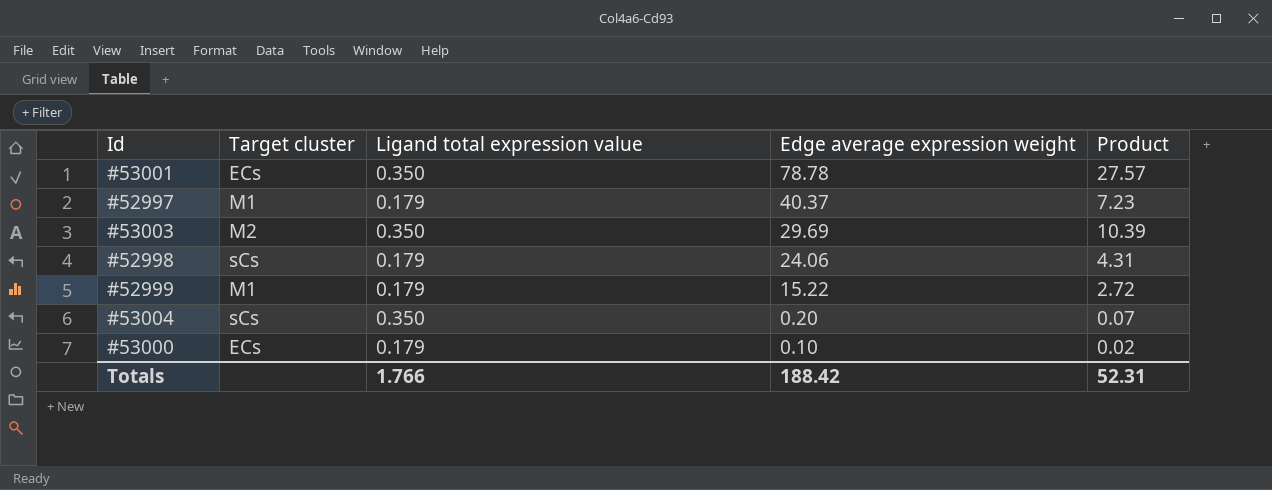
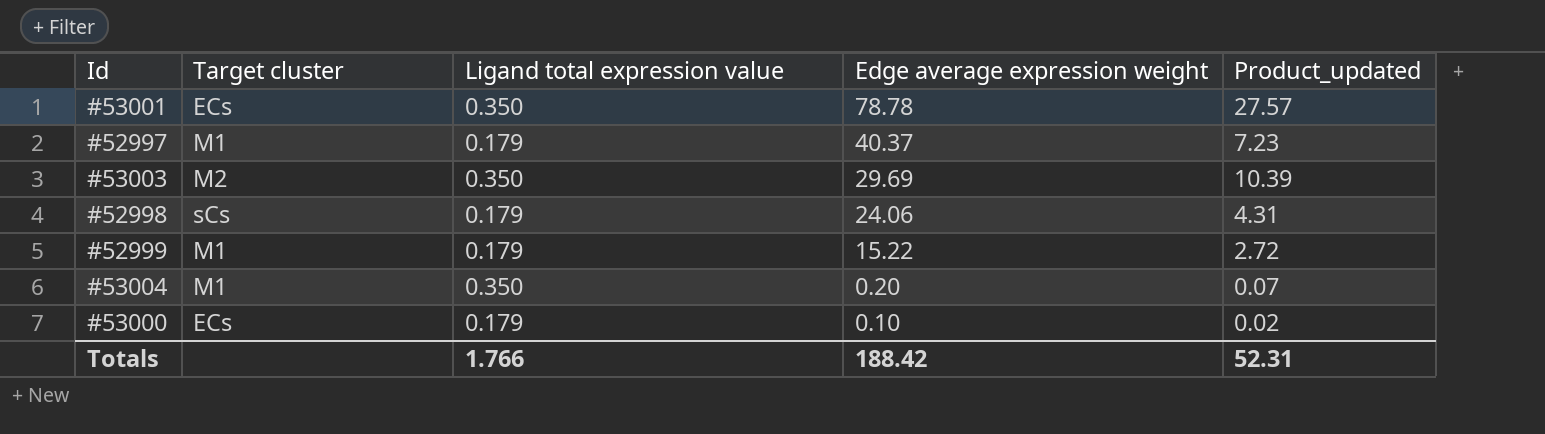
column name: Product -> Product_updated
#53004 | Target cluster: sCs -> M1

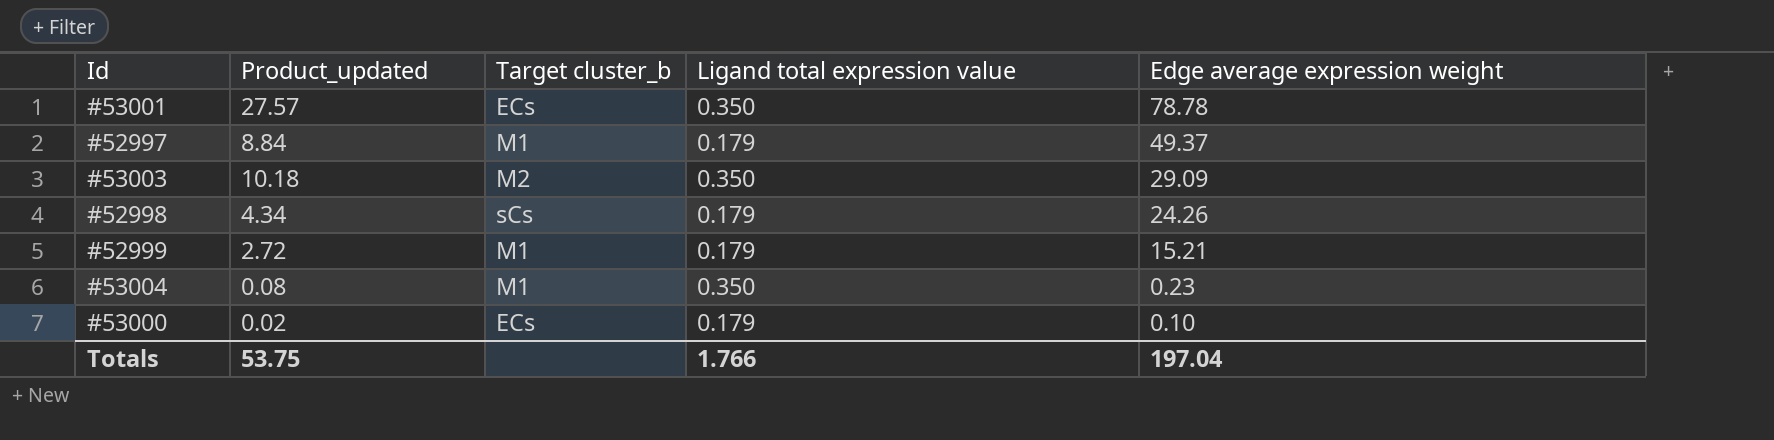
column Product_updated | position: 5 -> 2
column name: Target cluster -> Target cluster_b
#52997 | Product_updated: 7.23 -> 8.84
#52997 | Edge average expression weight: 40.37 -> 49.37
#53003 | Product_updated: 10.39 -> 10.18
#53003 | Edge average expression weight: 29.69 -> 29.09
#52998 | Product_updated: 4.31 -> 4.34
#52998 | Edge average expression weight: 24.06 -> 24.26
#52999 | Edge average expression weight: 15.22 -> 15.21
#53004 | Product_updated: 0.07 -> 0.08
#53004 | Edge average expression weight: 0.20 -> 0.23
Totals | Product_updated: 52.31 -> 53.75
Totals | Edge average expression weight: 188.42 -> 197.04

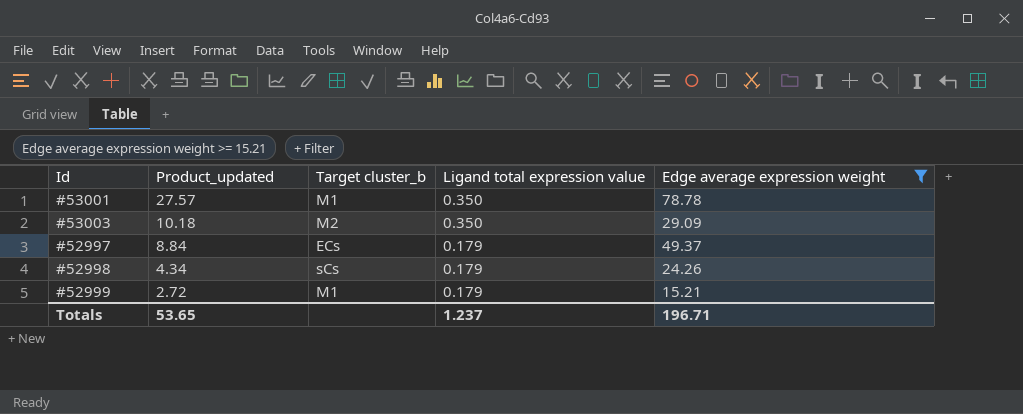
filter: none -> Edge average expression weight >= 15.21
row order: Edge average expression weight descending -> Product_updated descending
#53001 | Target cluster_b: ECs -> M1
#52997 | Target cluster_b: M1 -> ECs
Totals | Product_updated: 53.75 -> 53.65
Totals | Ligand total expression value: 1.766 -> 1.237
Totals | Edge average expression weight: 197.04 -> 196.71

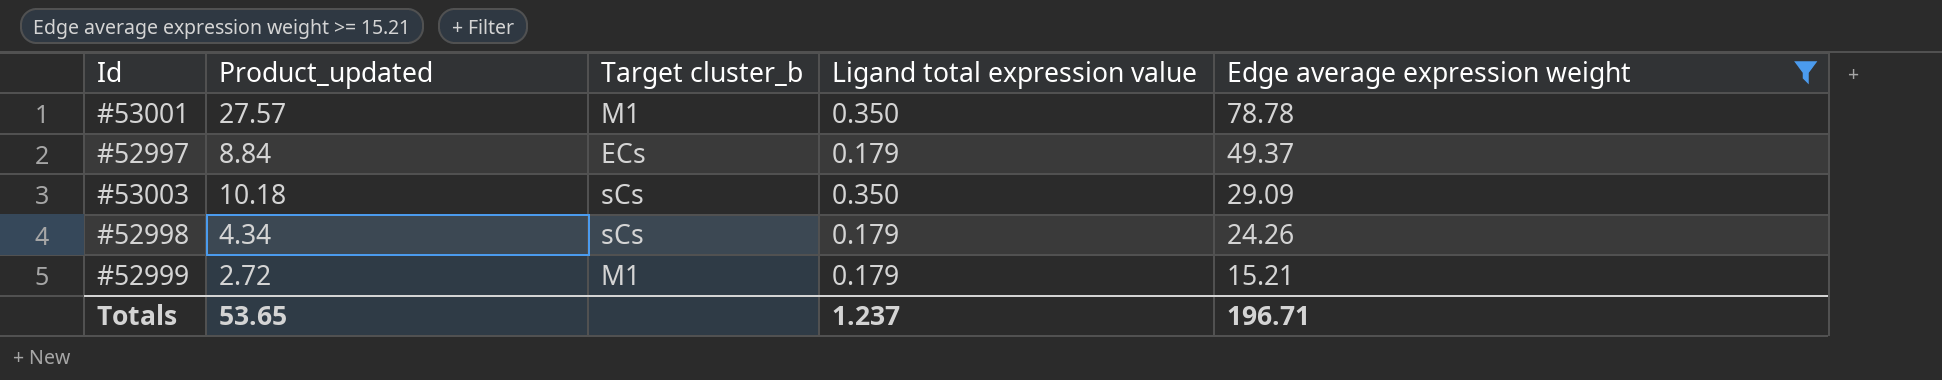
row order: Product_updated descending -> Edge average expression weight descending
#53003 | Target cluster_b: M2 -> sCs

